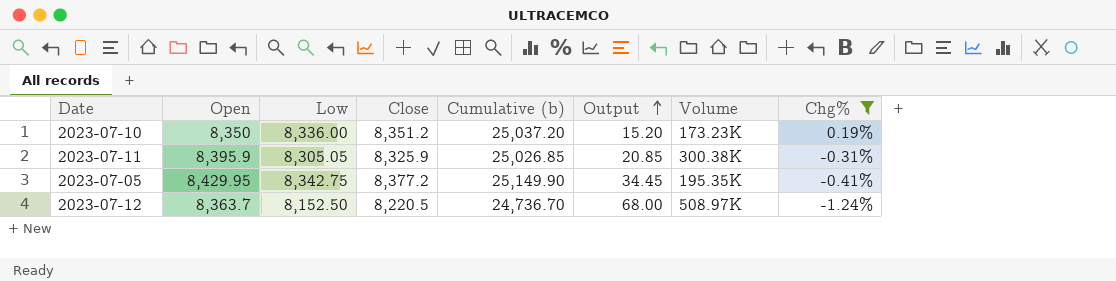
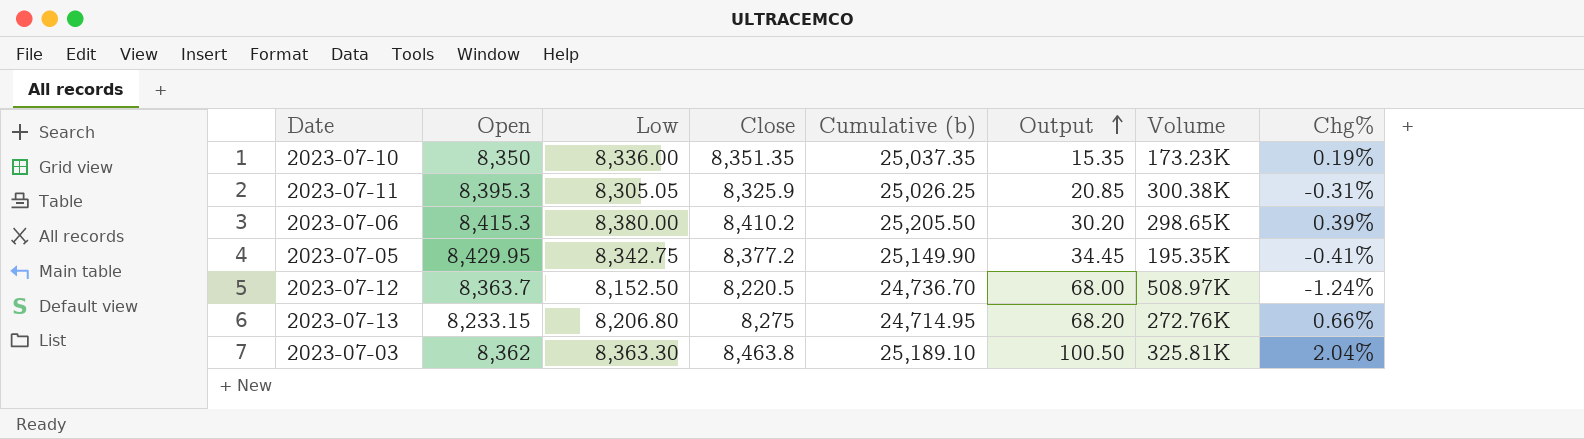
filter: Chg% <= 0.19% -> none
2023-07-10 | Close: 8,351.2 -> 8,351.35
2023-07-10 | Cumulative (b): 25,037.20 -> 25,037.35
2023-07-10 | Output: 15.20 -> 15.35
2023-07-11 | Open: 8,395.9 -> 8,395.3
2023-07-11 | Cumulative (b): 25,026.85 -> 25,026.25

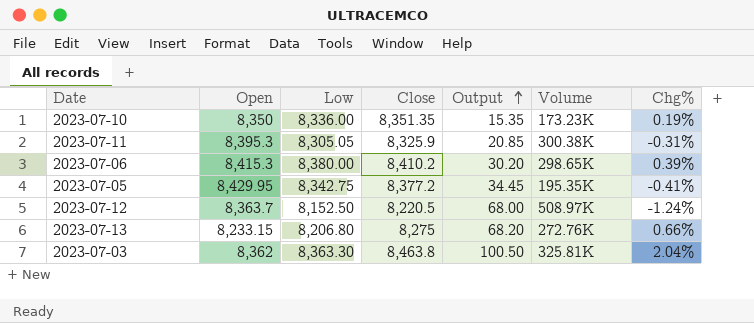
column Cumulative (b) | formula: [Open] + [Low] + [Close] -> none

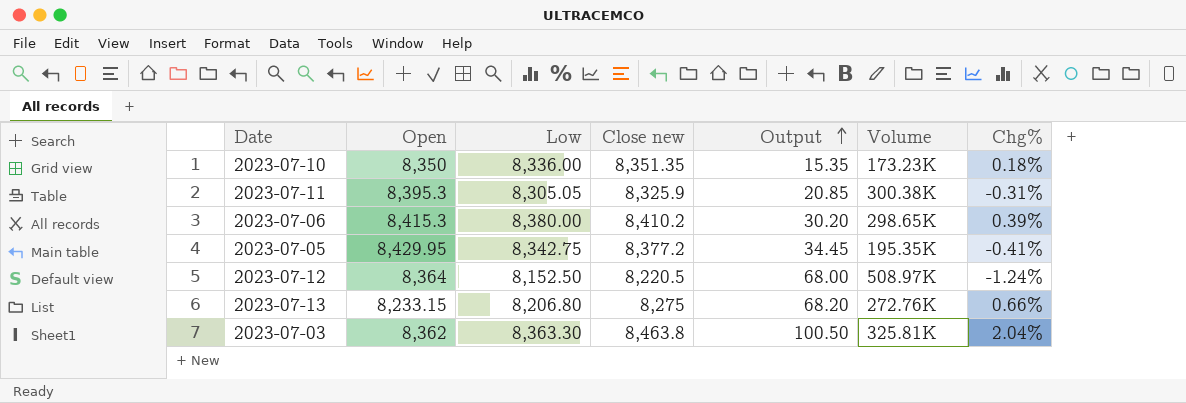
column name: Close -> Close new
2023-07-10 | Chg%: 0.19% -> 0.18%
2023-07-12 | Open: 8,363.7 -> 8,364

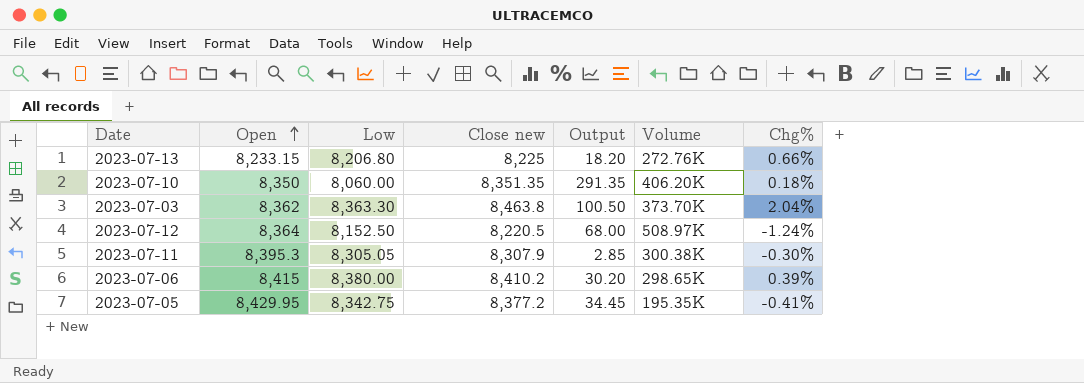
row order: Output ascending -> Open ascending
2023-07-13 | Close new: 8,275 -> 8,225
2023-07-13 | Output: 68.20 -> 18.20
2023-07-10 | Low: 8,336.00 -> 8,060.00
2023-07-10 | Output: 15.35 -> 291.35
2023-07-10 | Volume: 173.23K -> 406.20K
2023-07-03 | Volume: 325.81K -> 373.70K
2023-07-11 | Close new: 8,325.9 -> 8,307.9
2023-07-11 | Output: 20.85 -> 2.85
2023-07-11 | Chg%: -0.31% -> -0.30%
2023-07-06 | Open: 8,415.3 -> 8,415

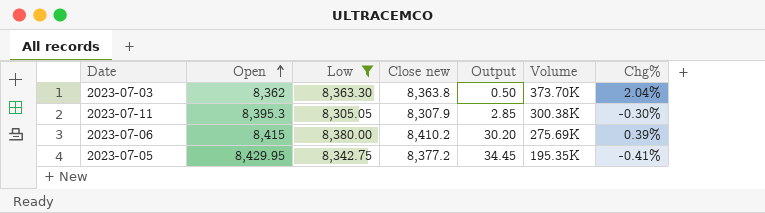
filter: none -> Low >= 8,305.05
2023-07-03 | Close new: 8,463.8 -> 8,363.8
2023-07-03 | Output: 100.50 -> 0.50
2023-07-06 | Volume: 298.65K -> 275.69K

